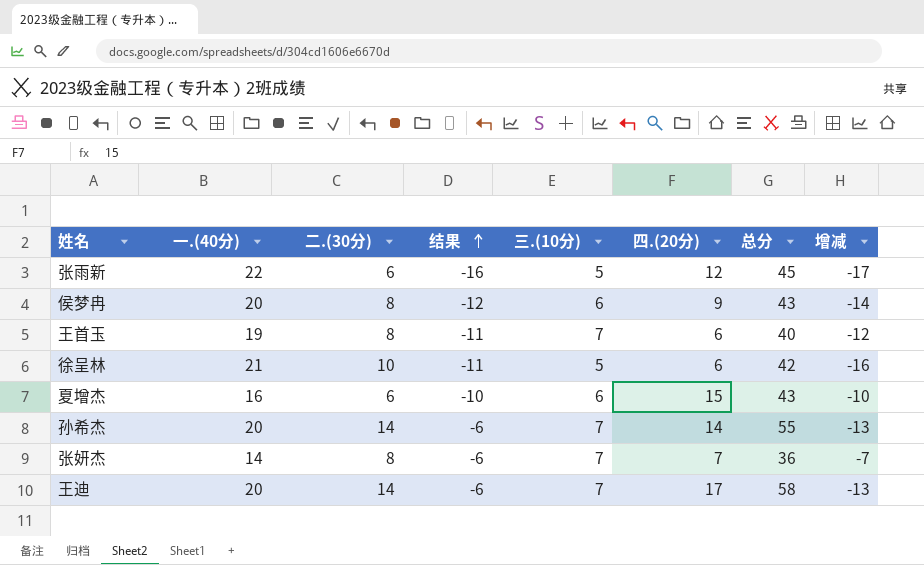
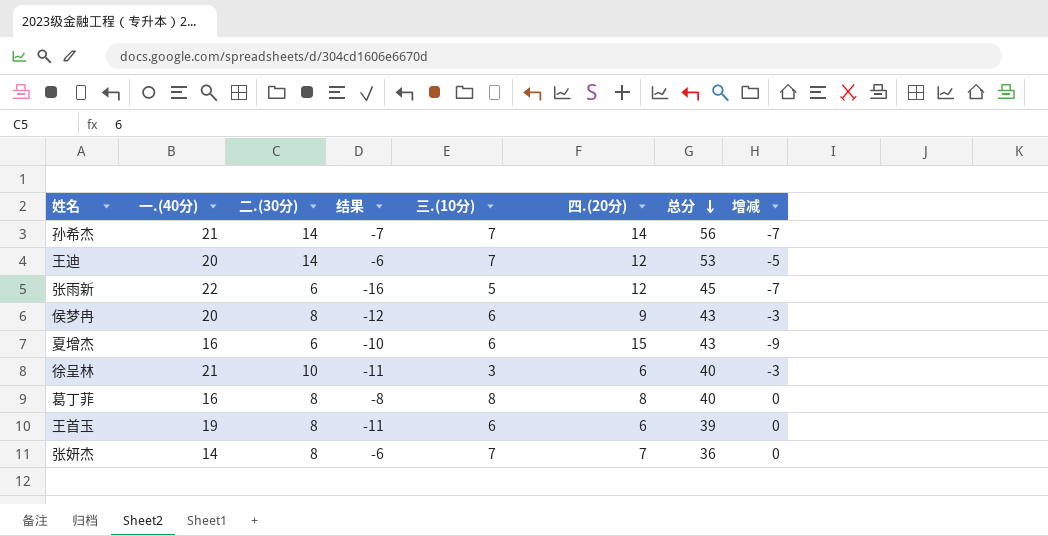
row order: 结果 ascending -> 总分 descending
column 增减 | formula: [三.(10分)] - [一.(40分)] -> [三.(10分)] - [四.(20分)]
孙希杰 | 一.(40分): 20 -> 21
孙希杰 | 结果: -6 -> -7
孙希杰 | 总分: 55 -> 56
王迪 | 四.(20分): 17 -> 12
王迪 | 总分: 58 -> 53
徐呈林 | 三.(10分): 5 -> 3
徐呈林 | 总分: 42 -> 40
row 葛丁菲: none -> 16 | 8 | -8 | 8 | 8 | 40 | 0
王首玉 | 三.(10分): 7 -> 6
王首玉 | 总分: 40 -> 39

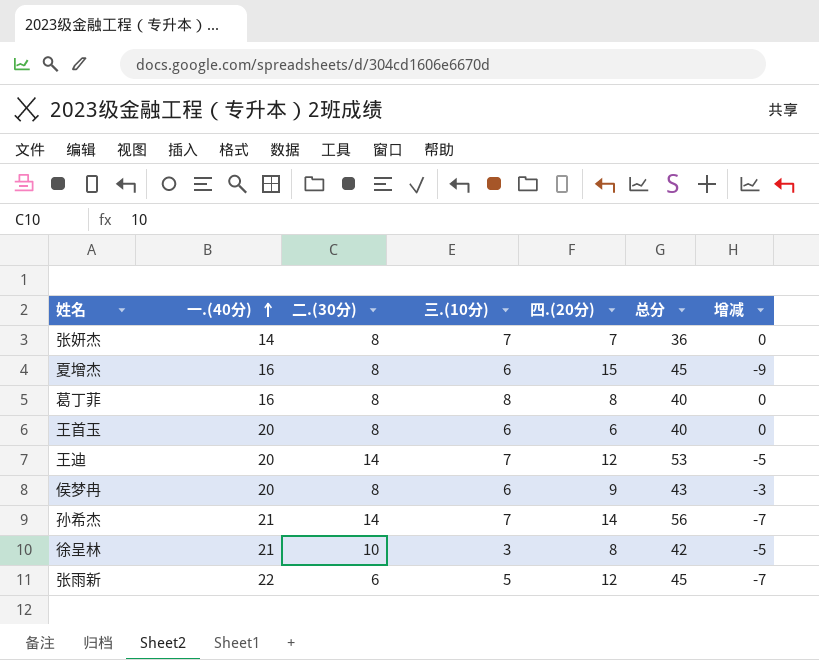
row order: 总分 descending -> 一.(40分) ascending
column 结果 | formula: [二.(30分)] - [一.(40分)] -> none
夏增杰 | 二.(30分): 6 -> 8
夏增杰 | 总分: 43 -> 45
王首玉 | 一.(40分): 19 -> 20
王首玉 | 总分: 39 -> 40
徐呈林 | 四.(20分): 6 -> 8
徐呈林 | 总分: 40 -> 42
徐呈林 | 增减: -3 -> -5

